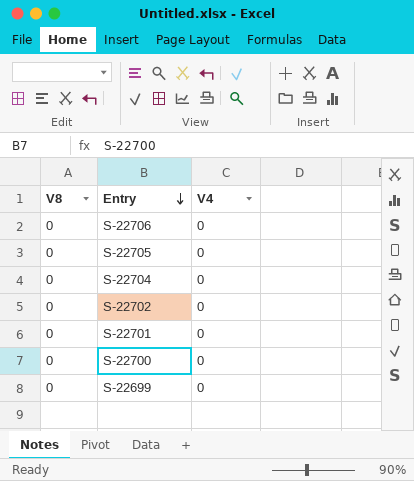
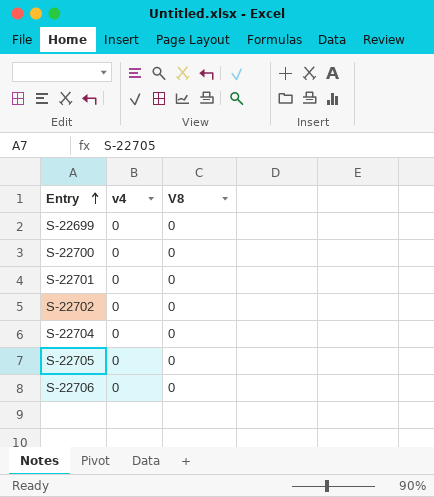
row order: Entry descending -> Entry ascending
column name: V4 -> v4
column V8 | position: 1 -> 3

